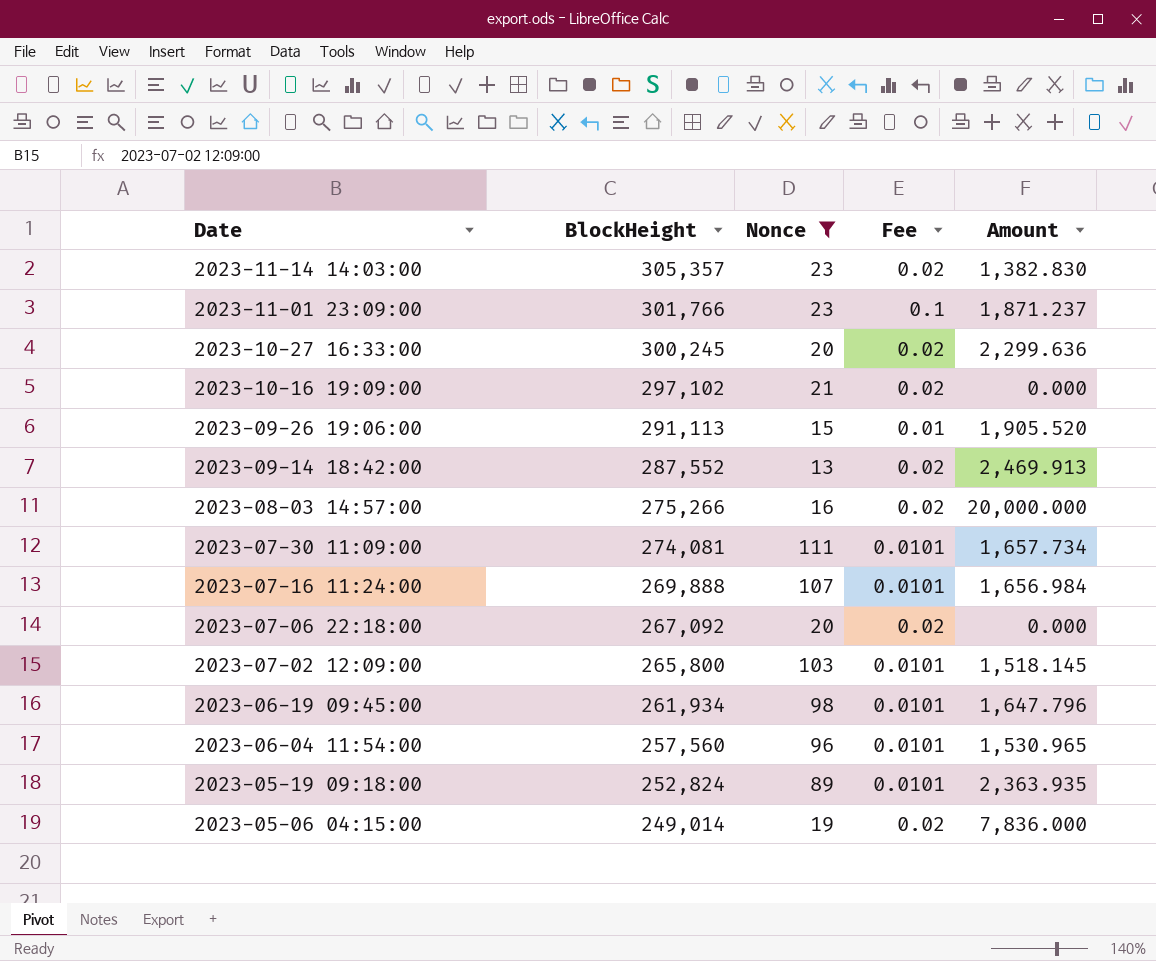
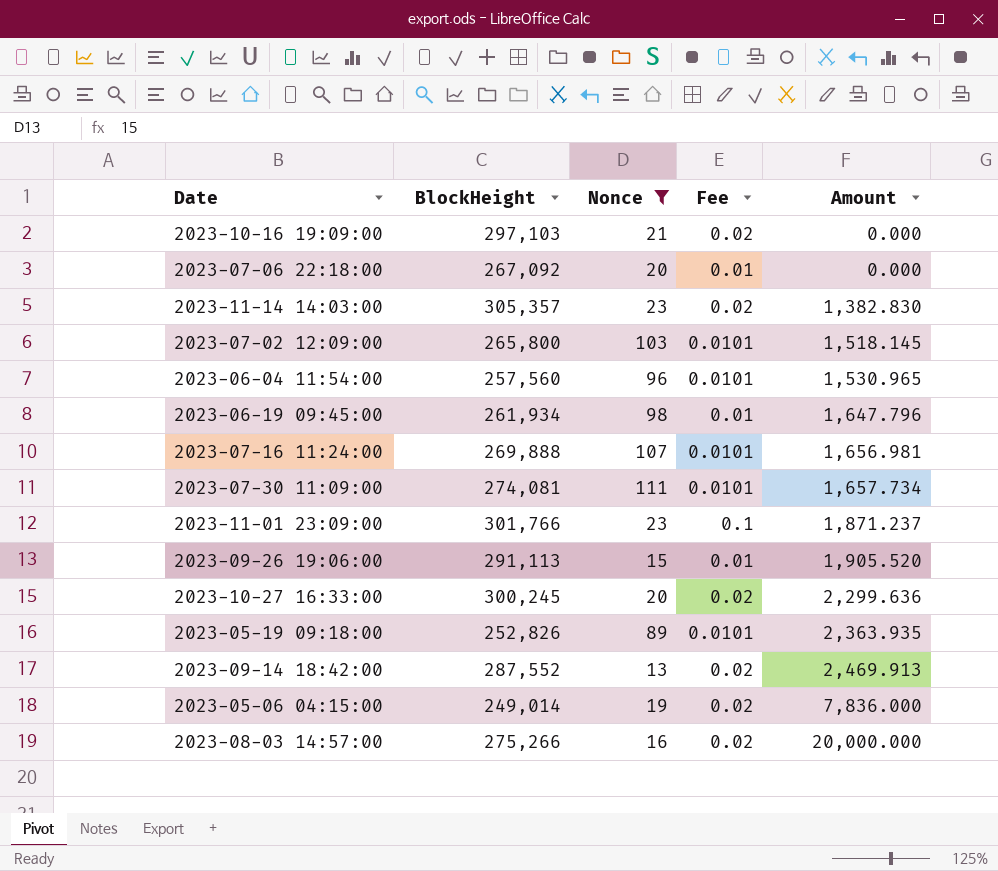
row order: Date descending -> Amount ascending
2023-10-16 19:09:00 | BlockHeight: 297,102 -> 297,103
2023-07-06 22:18:00 | Fee: 0.02 -> 0.01
2023-06-19 09:45:00 | Fee: 0.0101 -> 0.01
2023-07-16 11:24:00 | Amount: 1,656.984 -> 1,656.981
2023-05-19 09:18:00 | BlockHeight: 252,824 -> 252,826

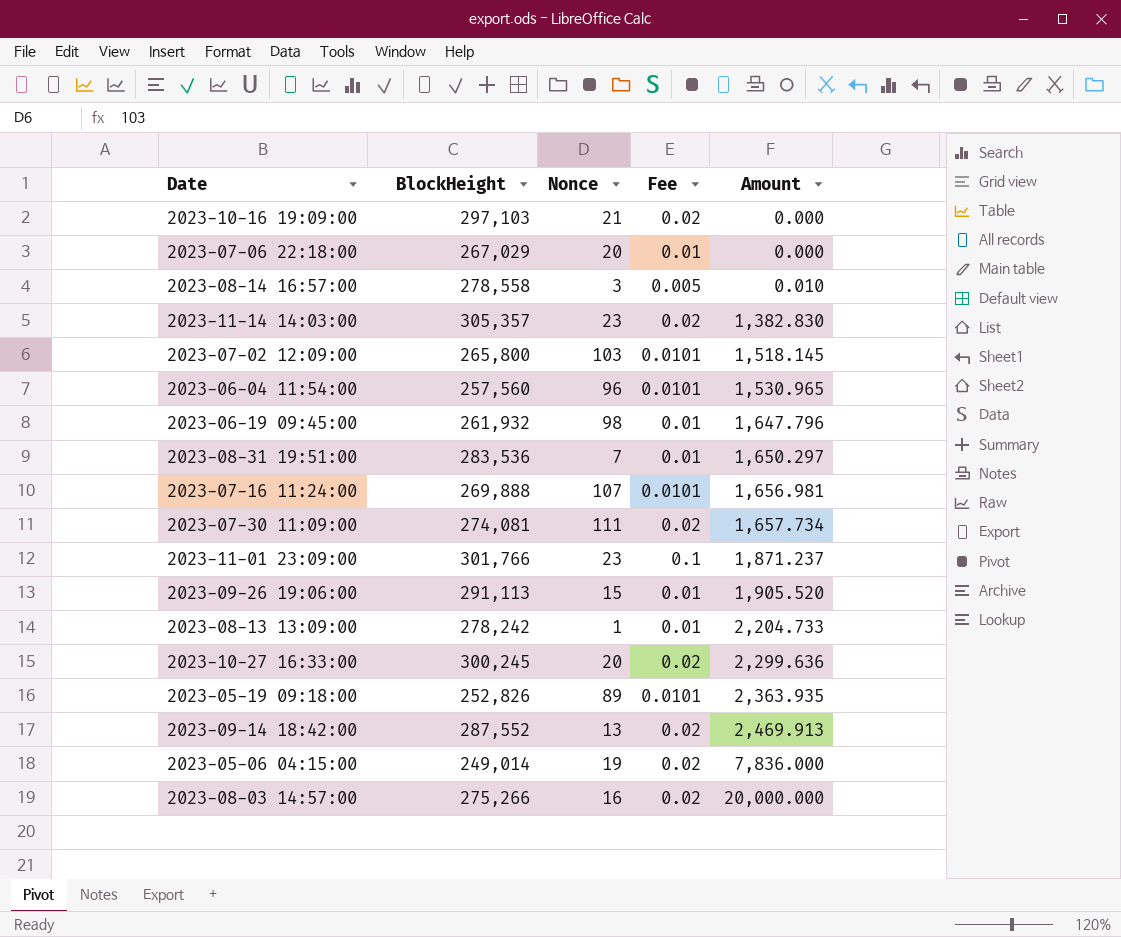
filter: Nonce >= 13 -> none
2023-07-06 22:18:00 | BlockHeight: 267,092 -> 267,029
2023-06-19 09:45:00 | BlockHeight: 261,934 -> 261,932
2023-07-30 11:09:00 | Fee: 0.0101 -> 0.02

